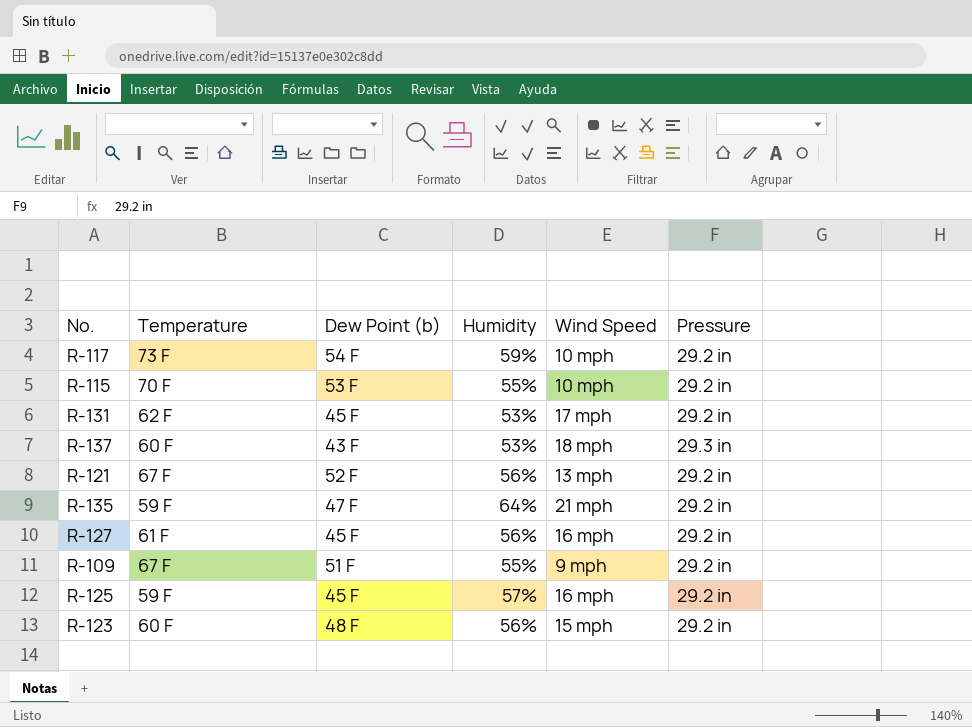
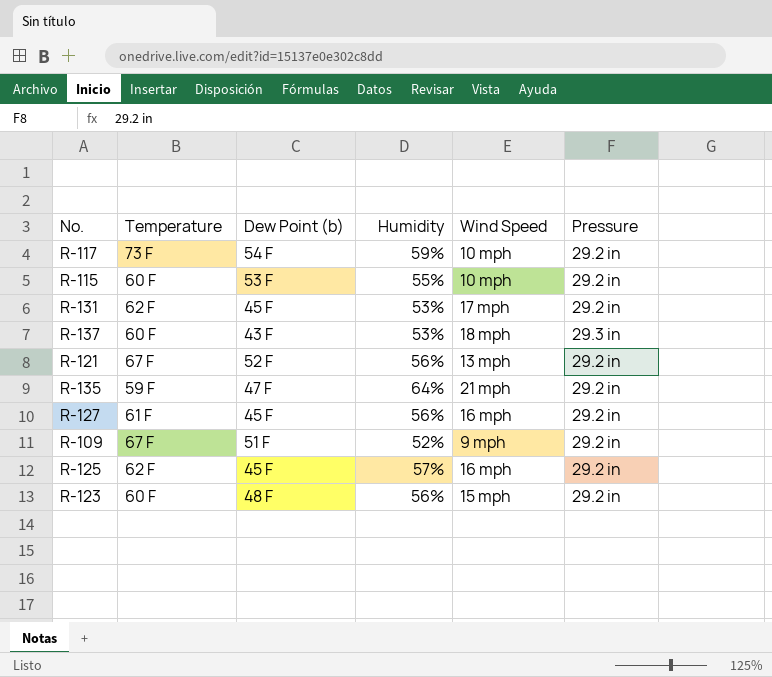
R-115 | Temperature: 70 F -> 60 F
R-109 | Humidity: 55% -> 52%
R-125 | Temperature: 59 F -> 62 F

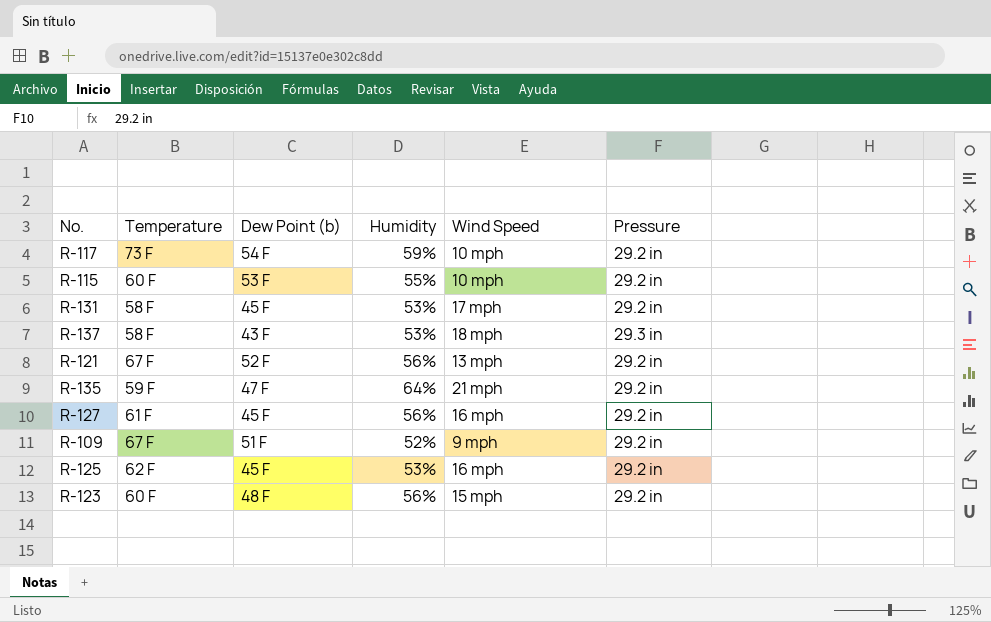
R-131 | Temperature: 62 F -> 58 F
R-137 | Temperature: 60 F -> 58 F
R-125 | Humidity: 57% -> 53%

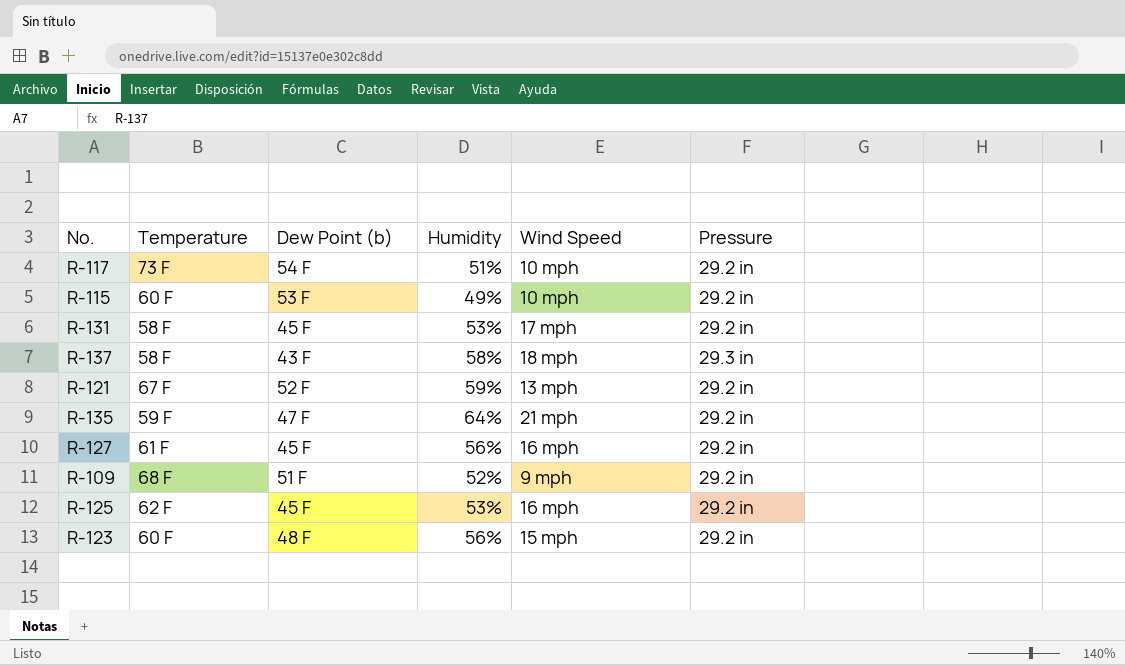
R-117 | Humidity: 59% -> 51%
R-115 | Humidity: 55% -> 49%
R-137 | Humidity: 53% -> 58%
R-121 | Humidity: 56% -> 59%
R-109 | Temperature: 67 F -> 68 F

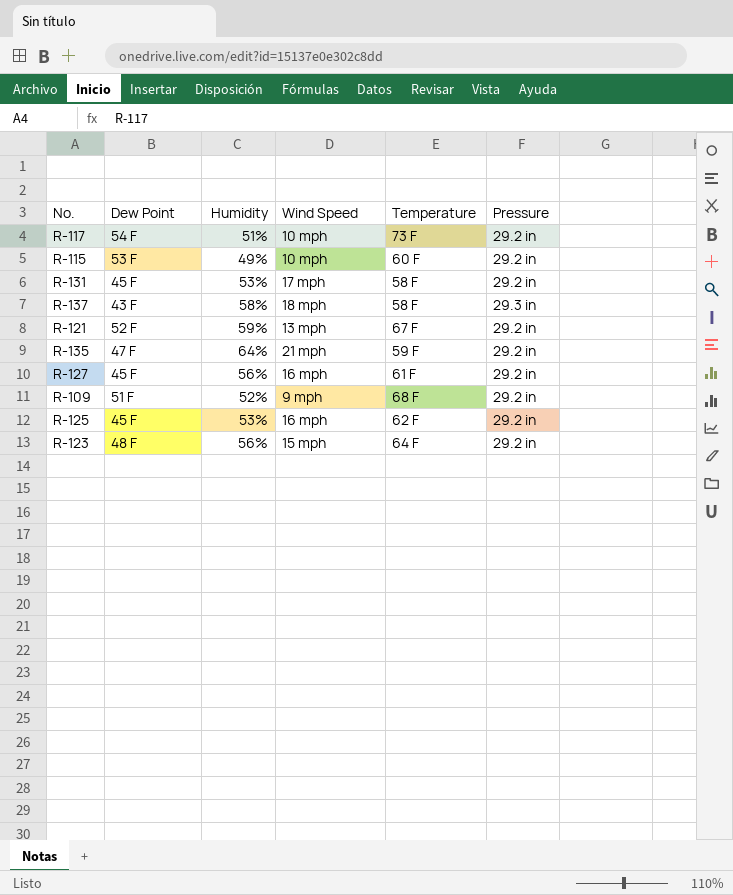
column name: Dew Point (b) -> Dew Point
column Temperature | position: 2 -> 5
R-123 | Temperature: 60 F -> 64 F

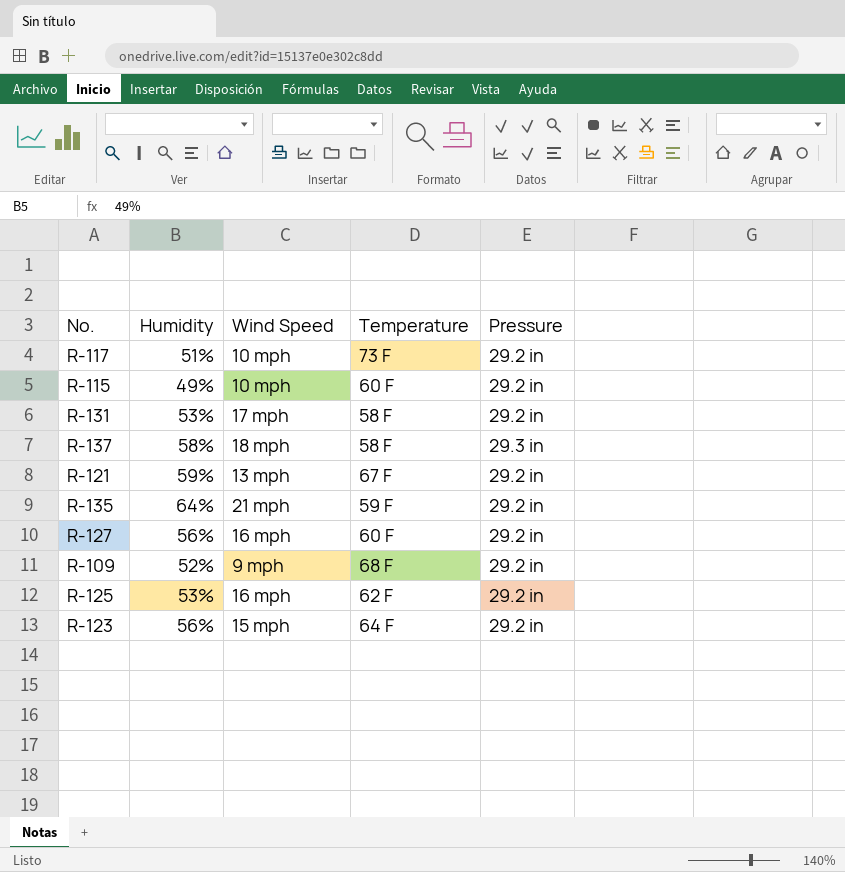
column Dew Point | position: 2 -> none
R-127 | Temperature: 61 F -> 60 F

